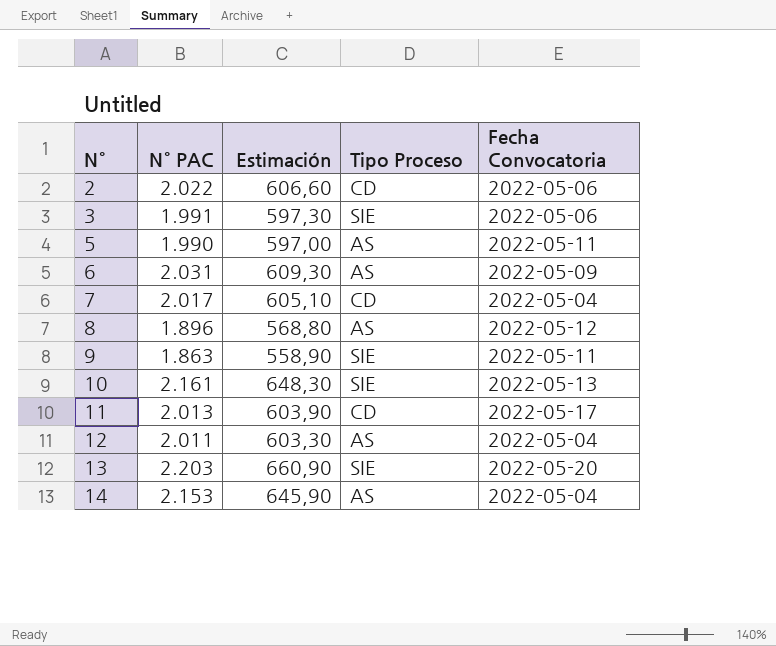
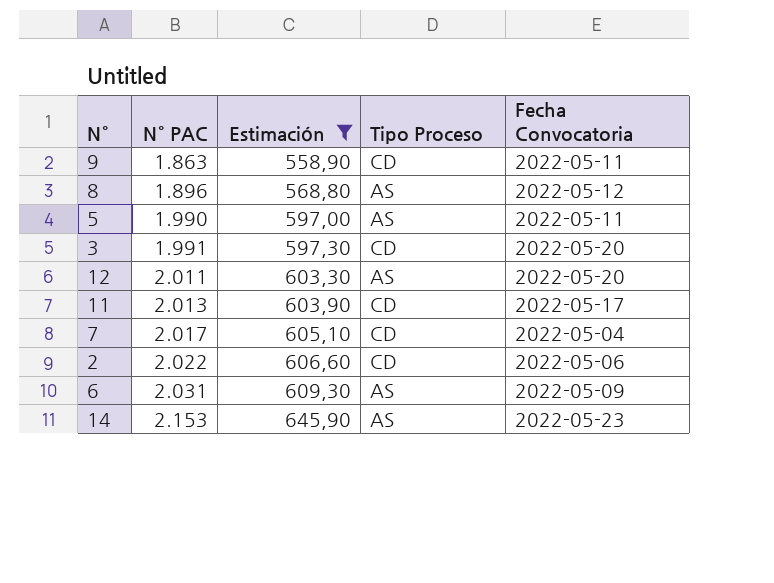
filter: none -> Estimación <= 645,90
row order: N° ascending -> N° PAC ascending
9 | Tipo Proceso: SIE -> CD
3 | Tipo Proceso: SIE -> CD
3 | Fecha Convocatoria: 2022-05-06 -> 2022-05-20
12 | Fecha Convocatoria: 2022-05-04 -> 2022-05-20
14 | Fecha Convocatoria: 2022-05-04 -> 2022-05-23

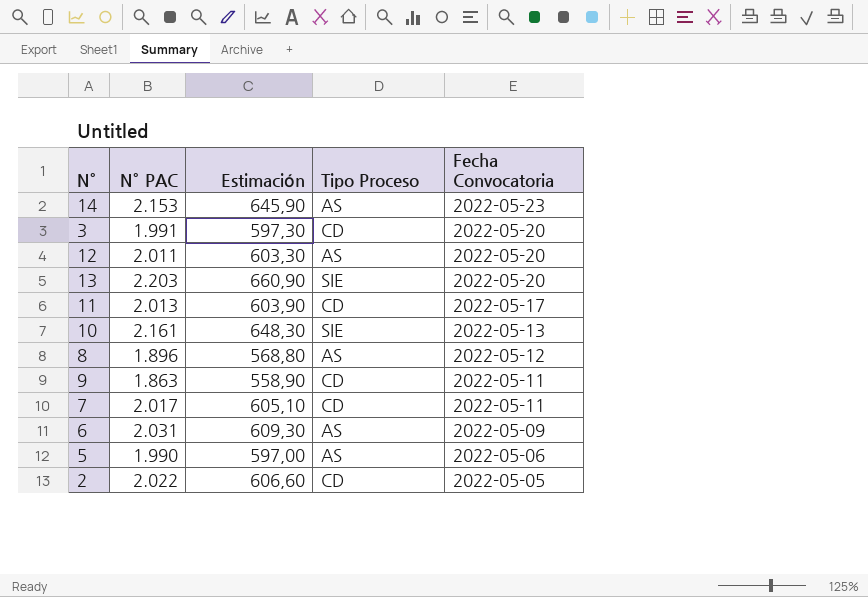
filter: Estimación <= 645,90 -> none
row order: N° PAC ascending -> Fecha Convocatoria descending
7 | Fecha Convocatoria: 2022-05-04 -> 2022-05-11
5 | Fecha Convocatoria: 2022-05-11 -> 2022-05-06
2 | Fecha Convocatoria: 2022-05-06 -> 2022-05-05

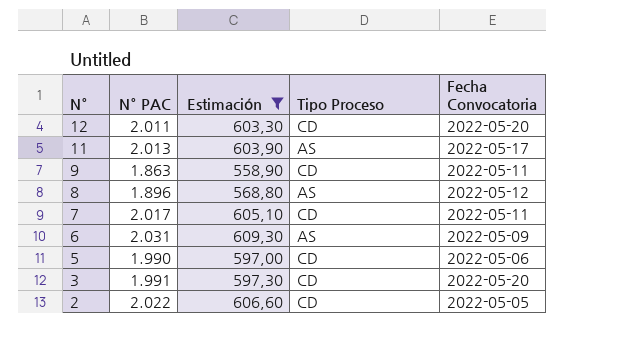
filter: none -> Estimación <= 609,30
row order: Fecha Convocatoria descending -> N° descending
12 | Tipo Proceso: AS -> CD
11 | Tipo Proceso: CD -> AS
5 | Tipo Proceso: AS -> CD

